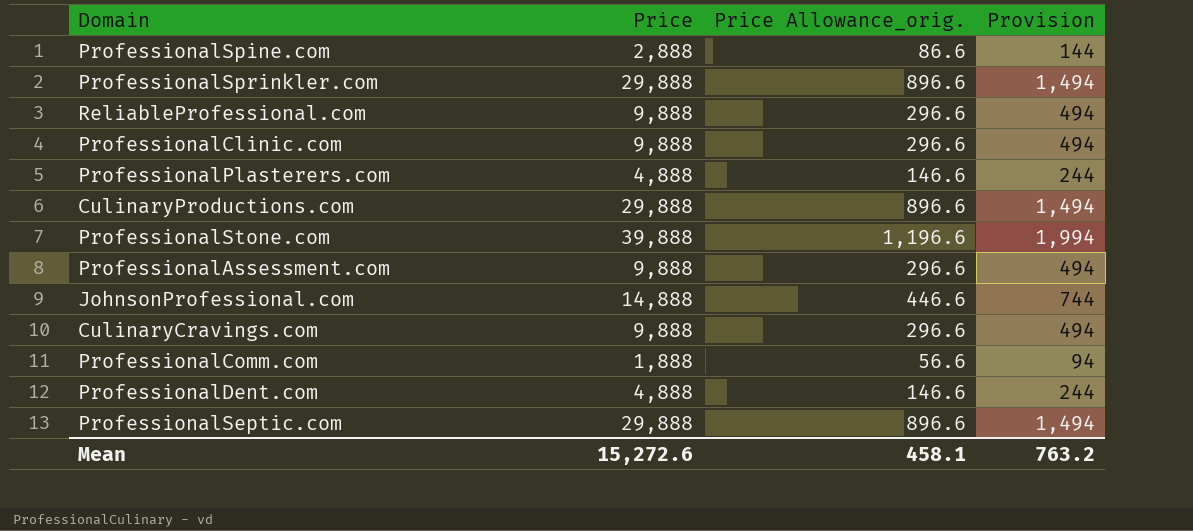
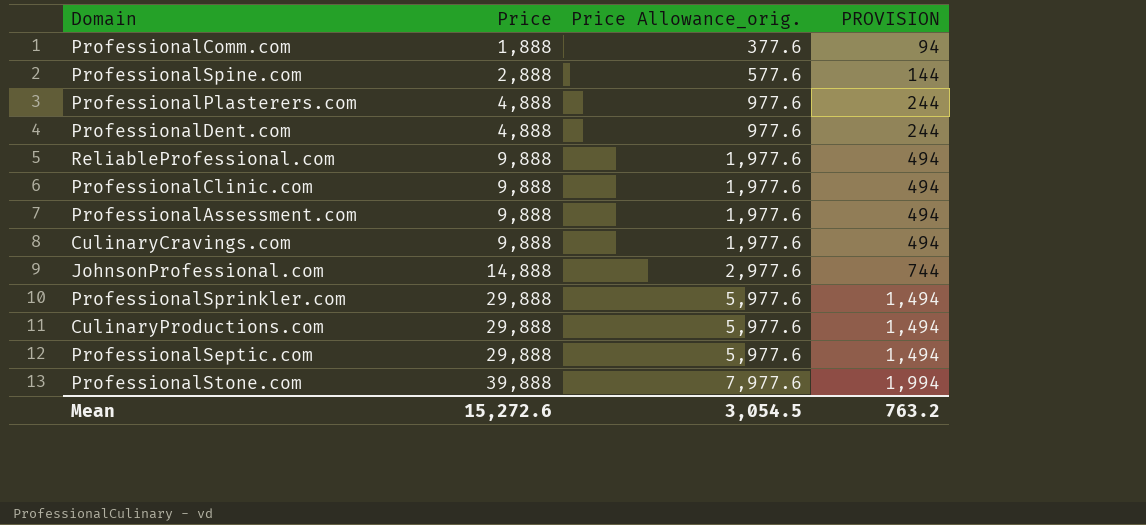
row order: none -> Price ascending
column Price Allowance_orig. | formula: [Price] * 0.03 -> [Price] * 0.2
column name: Provision -> PROVISION
Mean | Price Allowance_orig.: 458.1 -> 3,054.5

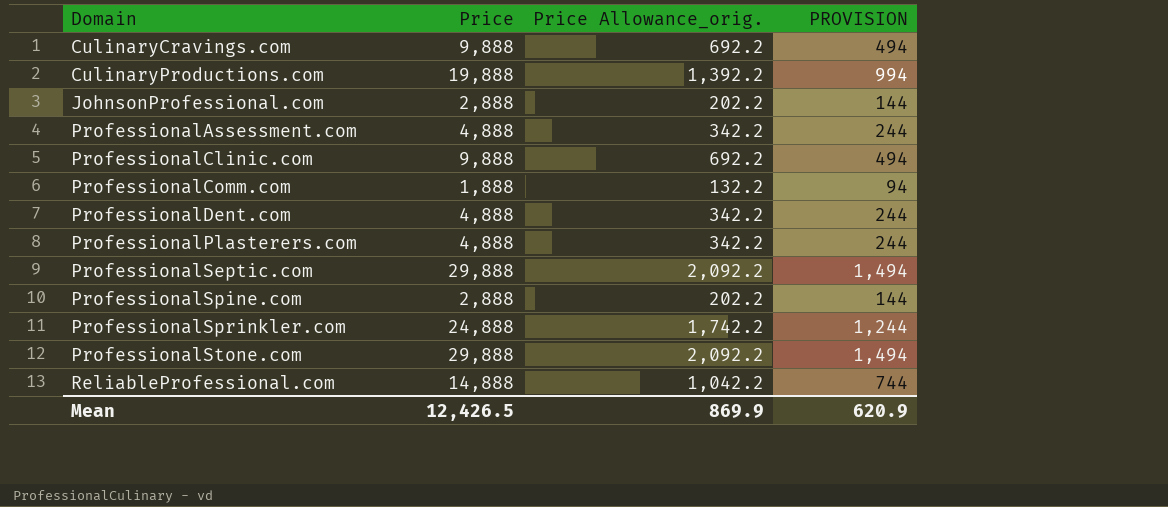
row order: Price ascending -> Domain ascending
column Price Allowance_orig. | formula: [Price] * 0.2 -> [Price] * 0.07
CulinaryProductions.com | Price: 29,888 -> 19,888
CulinaryProductions.com | PROVISION: 1,494 -> 994
JohnsonProfessional.com | Price: 14,888 -> 2,888
JohnsonProfessional.com | PROVISION: 744 -> 144
ProfessionalAssessment.com | Price: 9,888 -> 4,888
ProfessionalAssessment.com | PROVISION: 494 -> 244
ProfessionalSprinkler.com | Price: 29,888 -> 24,888
ProfessionalSprinkler.com | PROVISION: 1,494 -> 1,244
ProfessionalStone.com | Price: 39,888 -> 29,888
ProfessionalStone.com | PROVISION: 1,994 -> 1,494
ReliableProfessional.com | Price: 9,888 -> 14,888
ReliableProfessional.com | PROVISION: 494 -> 744
Mean | Price: 15,272.6 -> 12,426.5
Mean | Price Allowance_orig.: 3,054.5 -> 869.9
Mean | PROVISION: 763.2 -> 620.9

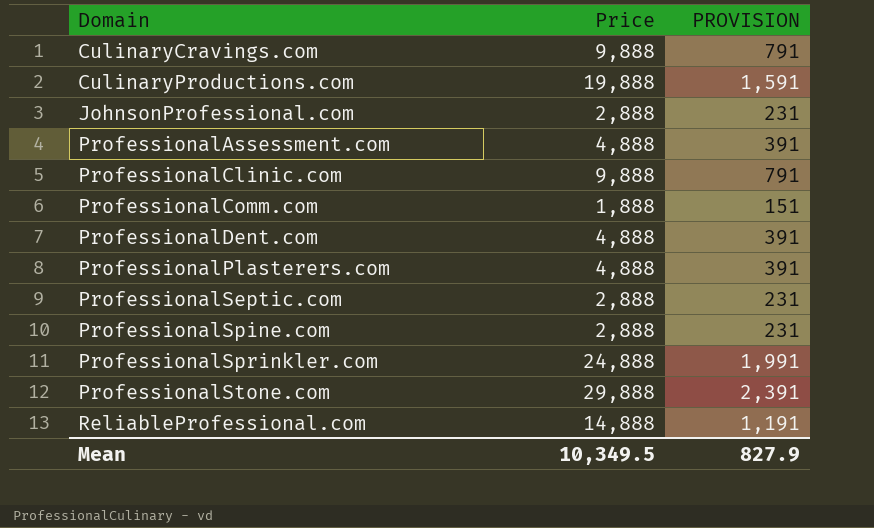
column Price Allowance_orig. | formula: [Price] * 0.07 -> none
column PROVISION | formula: [Price] * 0.05 -> [Price] * 0.08
ProfessionalSeptic.com | Price: 29,888 -> 2,888
Mean | Price: 12,426.5 -> 10,349.5
Mean | PROVISION: 620.9 -> 827.9

